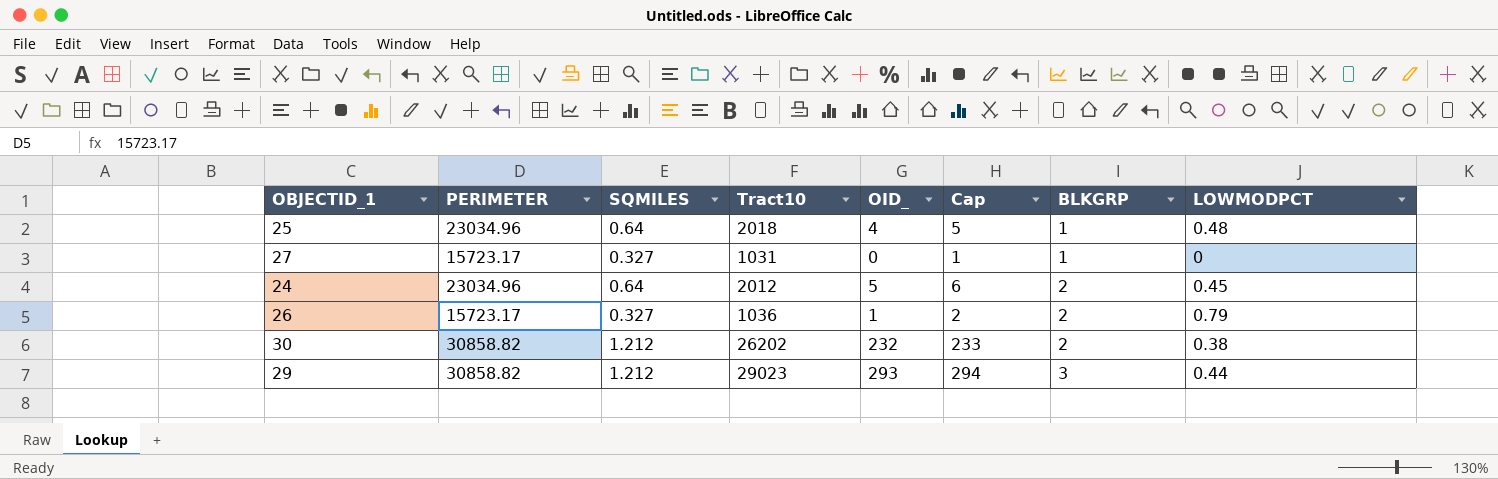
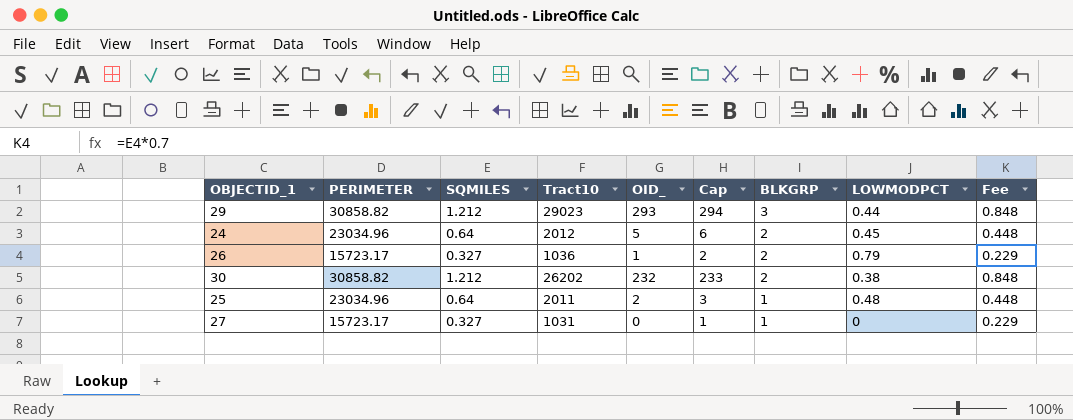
row order: BLKGRP ascending -> BLKGRP descending
column Fee | formula: none -> [SQMILES] * 0.7
25 | Tract10: 2018 -> 2011
25 | OID_: 4 -> 2
25 | Cap: 5 -> 3

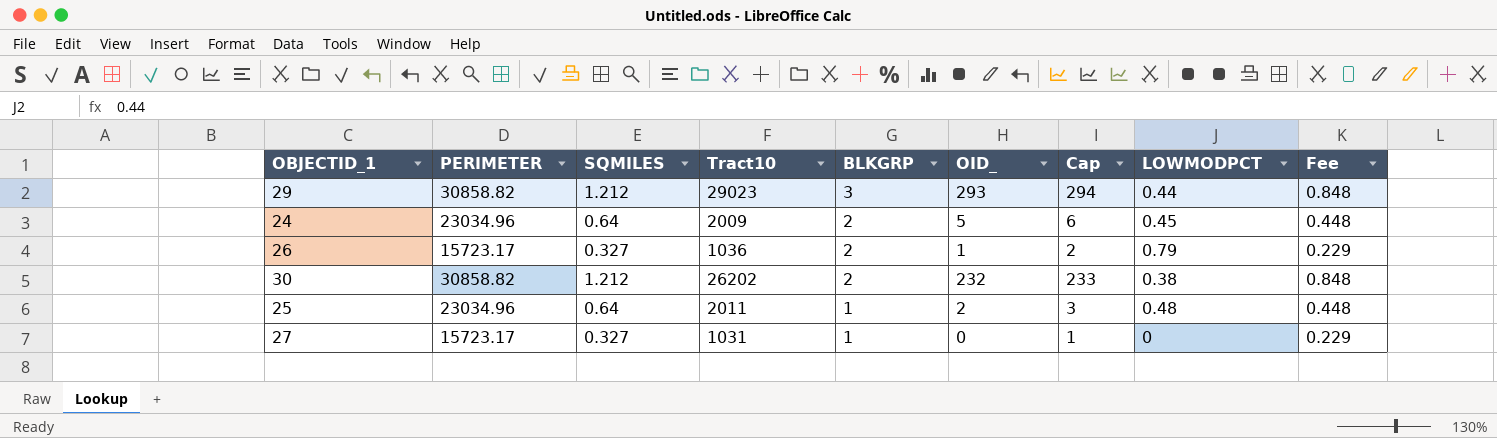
column BLKGRP | position: 7 -> 5
24 | Tract10: 2012 -> 2009

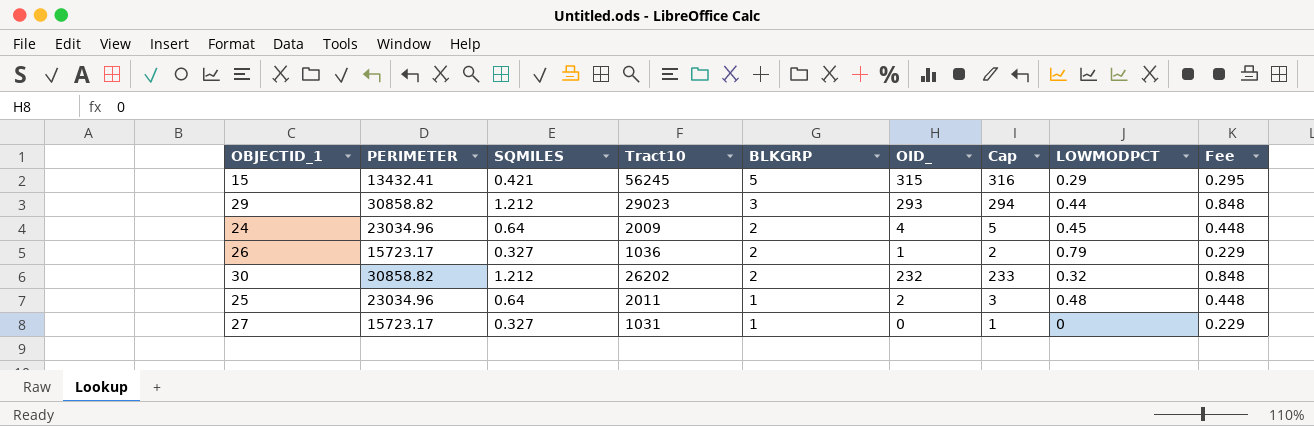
row 15: none -> 13432.41 | 0.421 | 56245 | 5 | 315 | 316 | 0.29 | 0.295
24 | OID_: 5 -> 4
24 | Cap: 6 -> 5
30 | LOWMODPCT: 0.38 -> 0.32

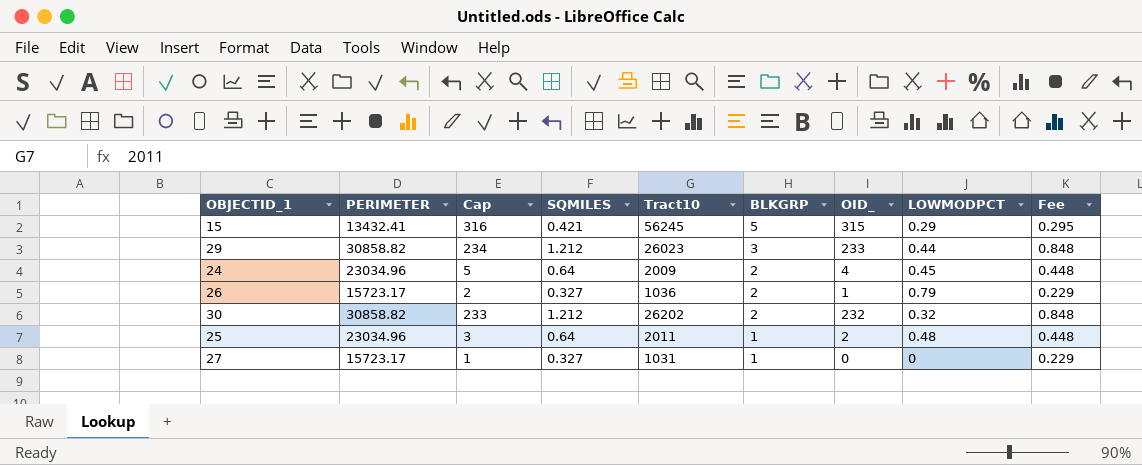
column Cap | position: 7 -> 3
29 | Cap: 294 -> 234
29 | Tract10: 29023 -> 26023
29 | OID_: 293 -> 233

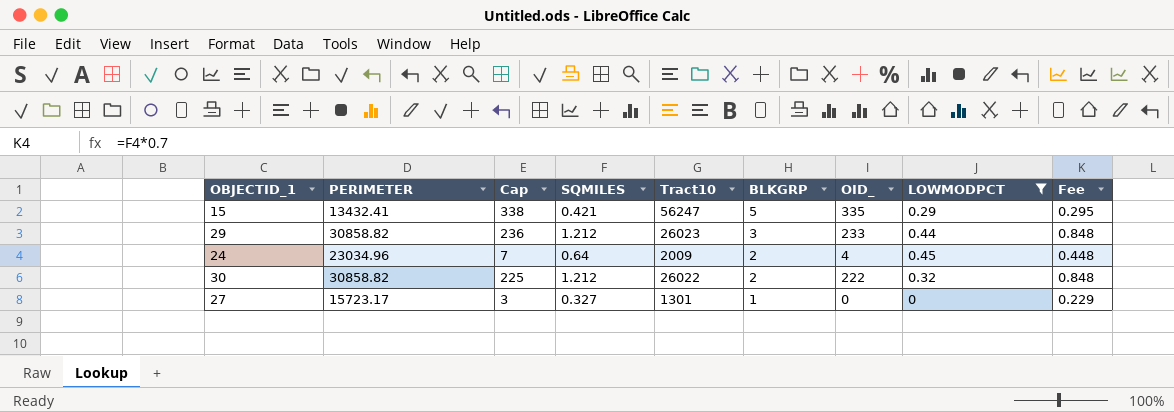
filter: none -> LOWMODPCT <= 0.45
column Cap | formula: [OID_] + 1 -> [OID_] + 3
15 | Tract10: 56245 -> 56247
15 | OID_: 315 -> 335
30 | Tract10: 26202 -> 26022
30 | OID_: 232 -> 222
27 | Tract10: 1031 -> 1301

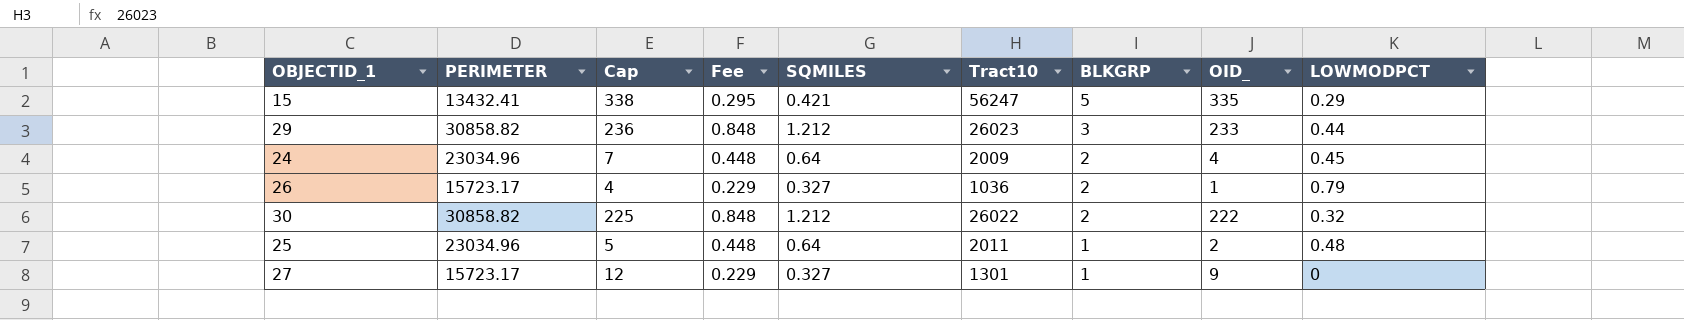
filter: LOWMODPCT <= 0.45 -> none
column Fee | position: 9 -> 4
27 | Cap: 3 -> 12
27 | OID_: 0 -> 9

